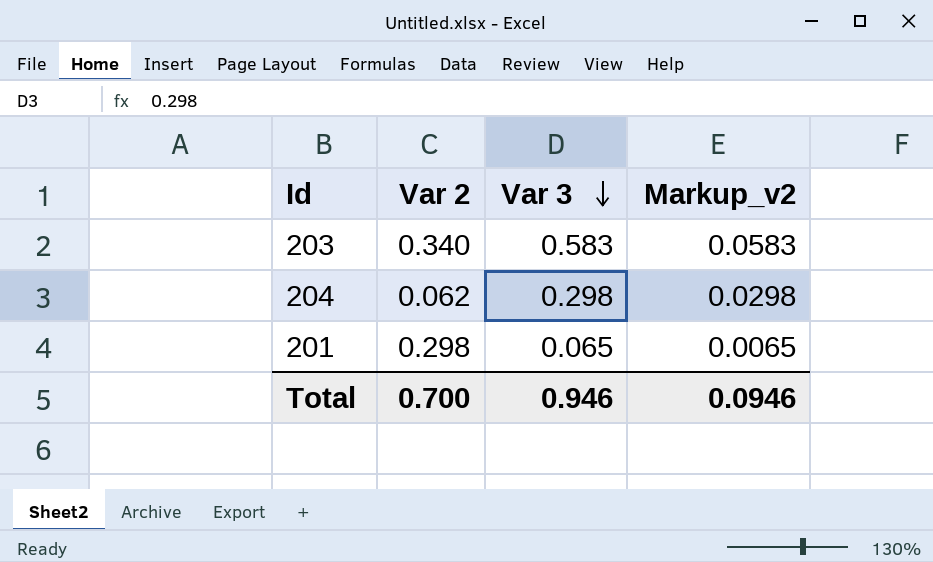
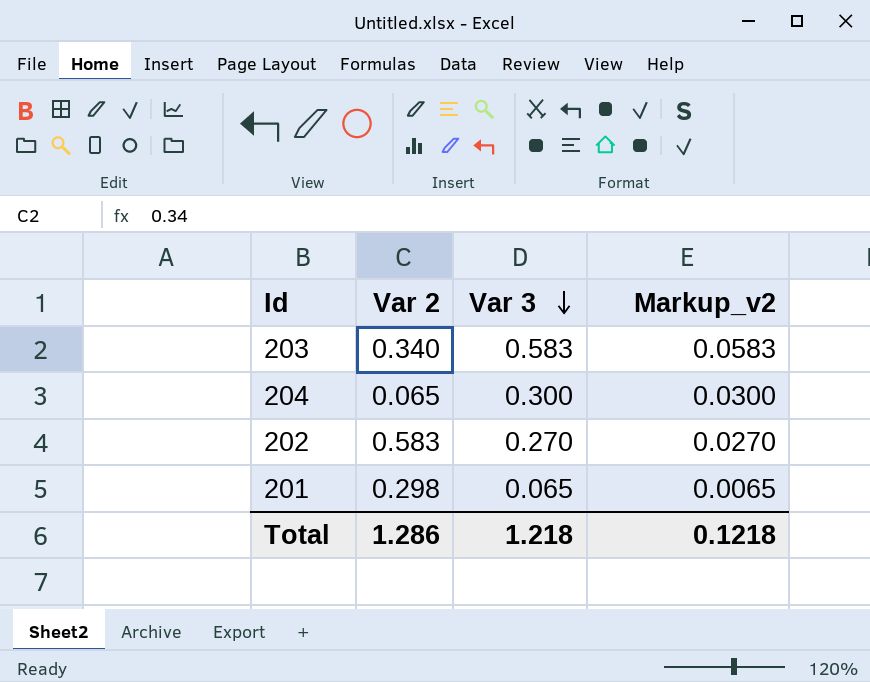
204 | Var 2: 0.062 -> 0.065
204 | Var 3: 0.298 -> 0.300
204 | Markup_v2: 0.0298 -> 0.0300
row 202: none -> 0.583 | 0.270 | 0.0270
Total | Var 2: 0.700 -> 1.286
Total | Var 3: 0.946 -> 1.218
Total | Markup_v2: 0.0946 -> 0.1218

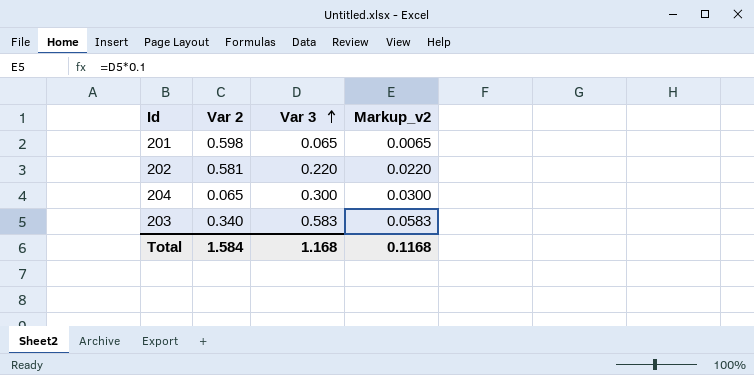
row order: Var 3 descending -> Var 3 ascending
201 | Var 2: 0.298 -> 0.598
202 | Var 2: 0.583 -> 0.581
202 | Var 3: 0.270 -> 0.220
202 | Markup_v2: 0.0270 -> 0.0220
Total | Var 2: 1.286 -> 1.584
Total | Var 3: 1.218 -> 1.168
Total | Markup_v2: 0.1218 -> 0.1168

